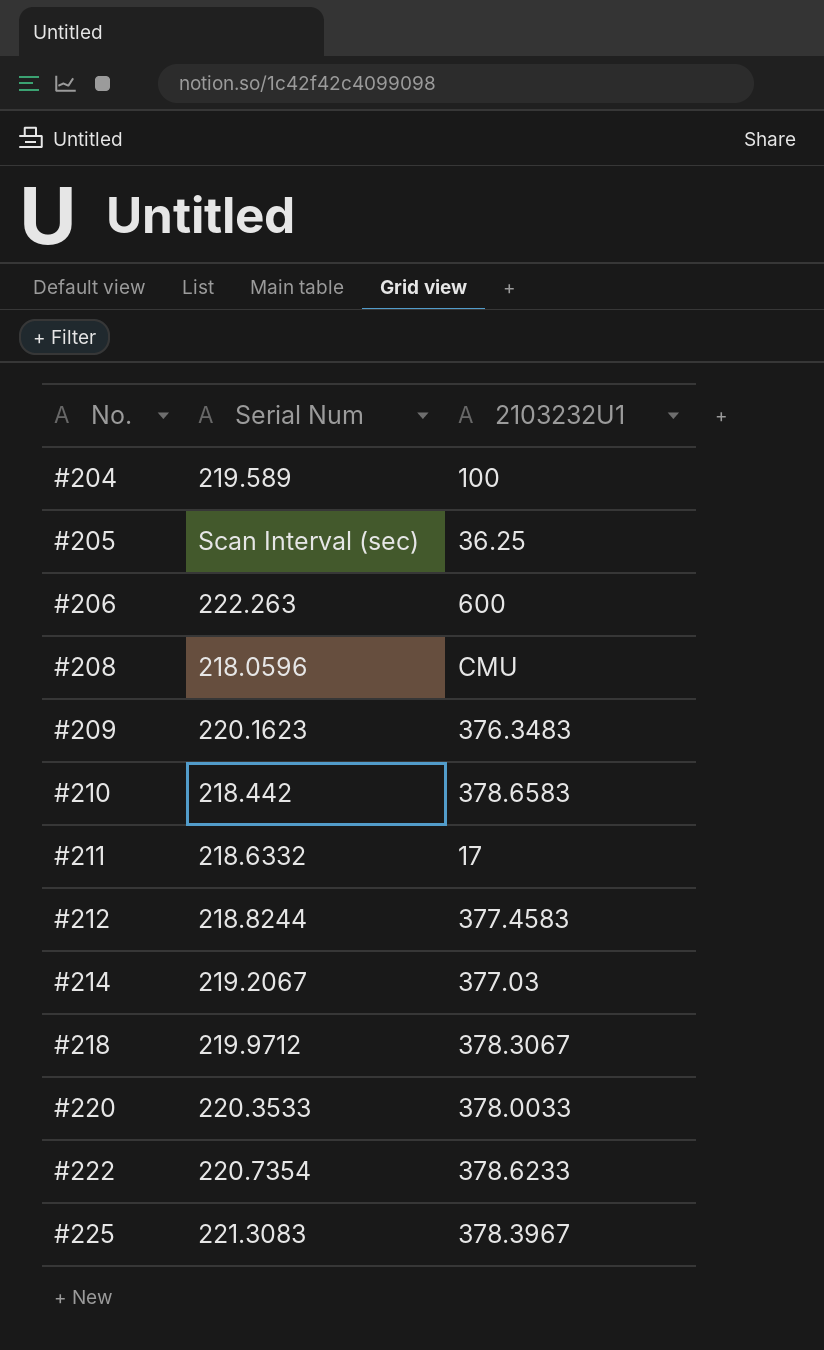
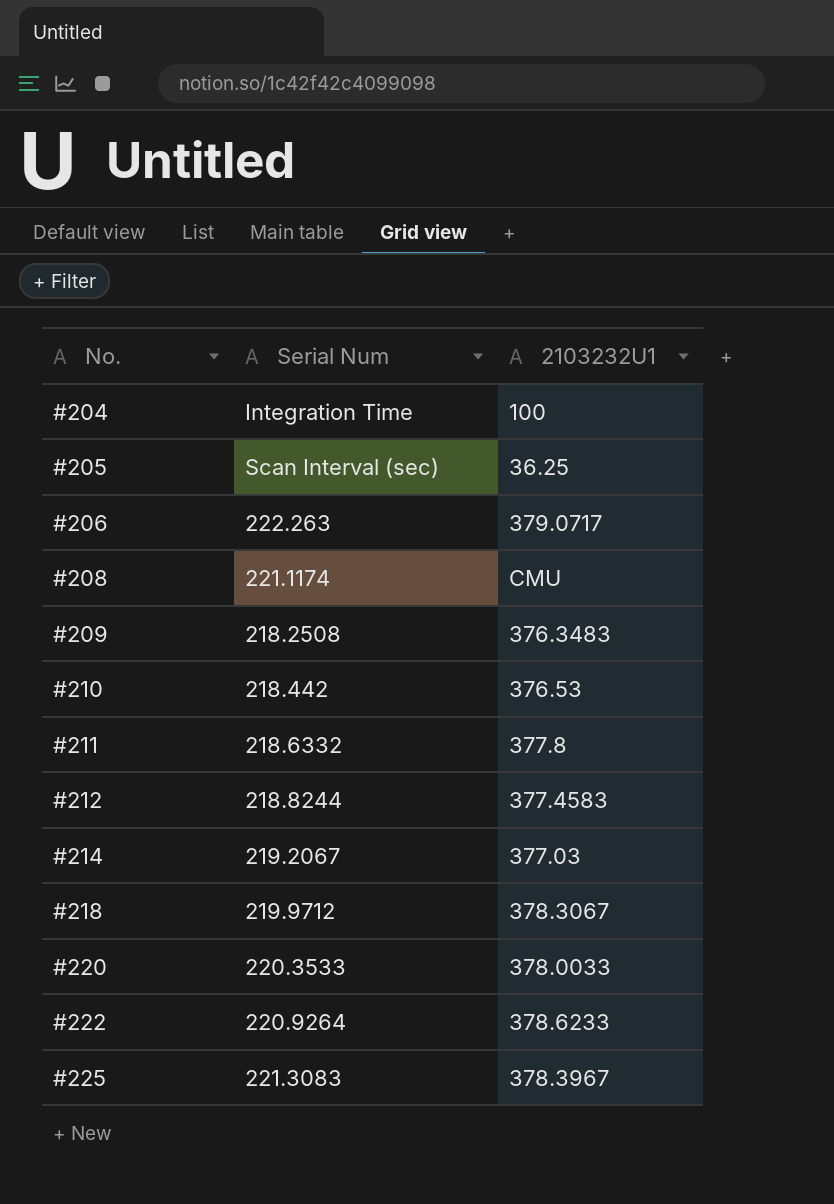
#204 | Serial Num: 219.589 -> Integration Time
#206 | 2103232U1: 600 -> 379.0717
#208 | Serial Num: 218.0596 -> 221.1174
#209 | Serial Num: 220.1623 -> 218.2508
#210 | 2103232U1: 378.6583 -> 376.53
#211 | 2103232U1: 17 -> 377.8
#222 | Serial Num: 220.7354 -> 220.9264

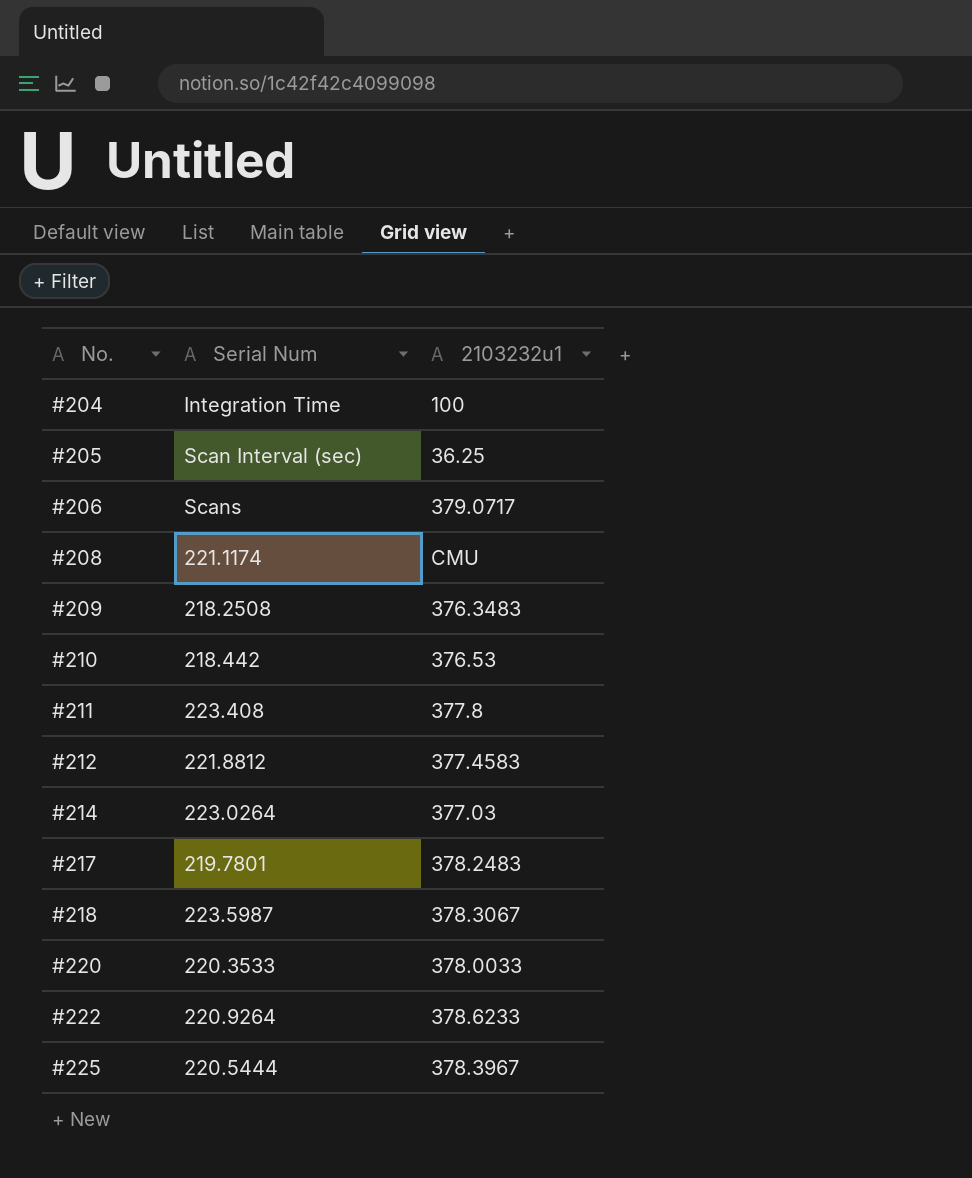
column name: 2103232U1 -> 2103232u1
#206 | Serial Num: 222.263 -> Scans
#211 | Serial Num: 218.6332 -> 223.408
#212 | Serial Num: 218.8244 -> 221.8812
#214 | Serial Num: 219.2067 -> 223.0264
row #217: none -> 219.7801 | 378.2483
#218 | Serial Num: 219.9712 -> 223.5987
#225 | Serial Num: 221.3083 -> 220.5444

